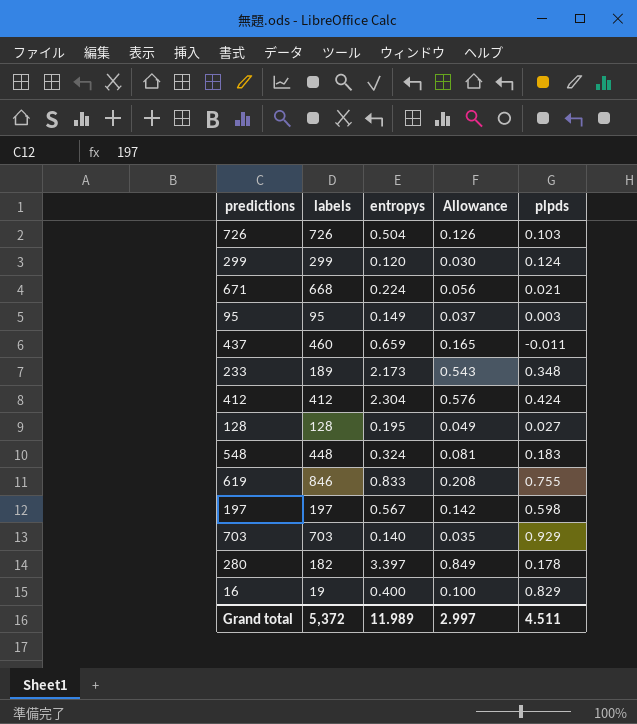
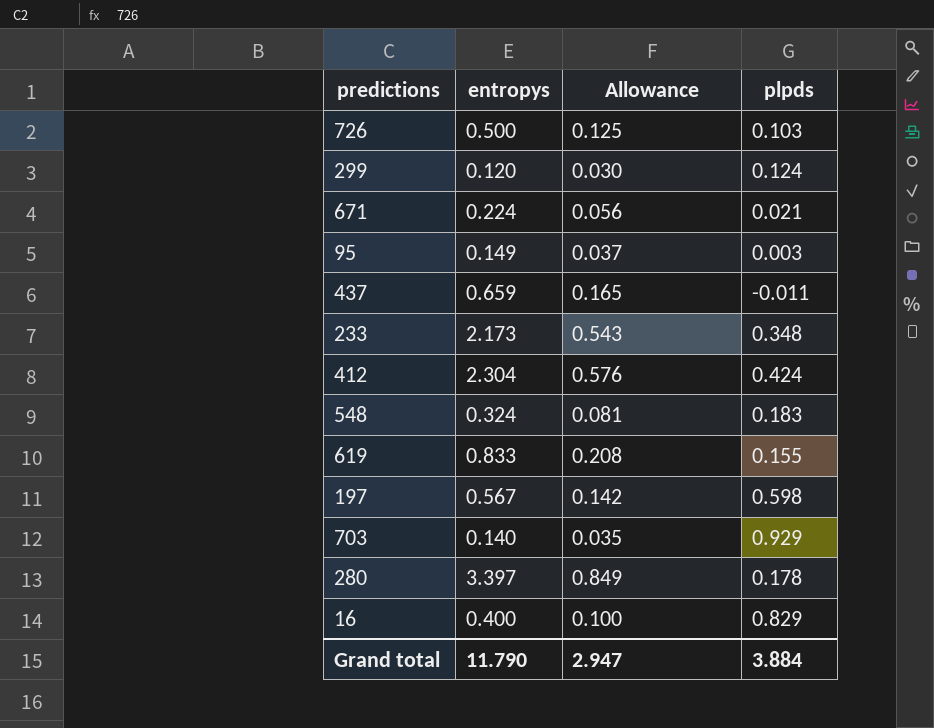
column labels | position: 2 -> none
row 128: 128 | 0.195 | 0.049 | 0.027 -> none
726 | entropys: 0.504 -> 0.500
726 | Allowance: 0.126 -> 0.125
619 | plpds: 0.755 -> 0.155
Grand total | entropys: 11.989 -> 11.790
Grand total | Allowance: 2.997 -> 2.947
Grand total | plpds: 4.511 -> 3.884

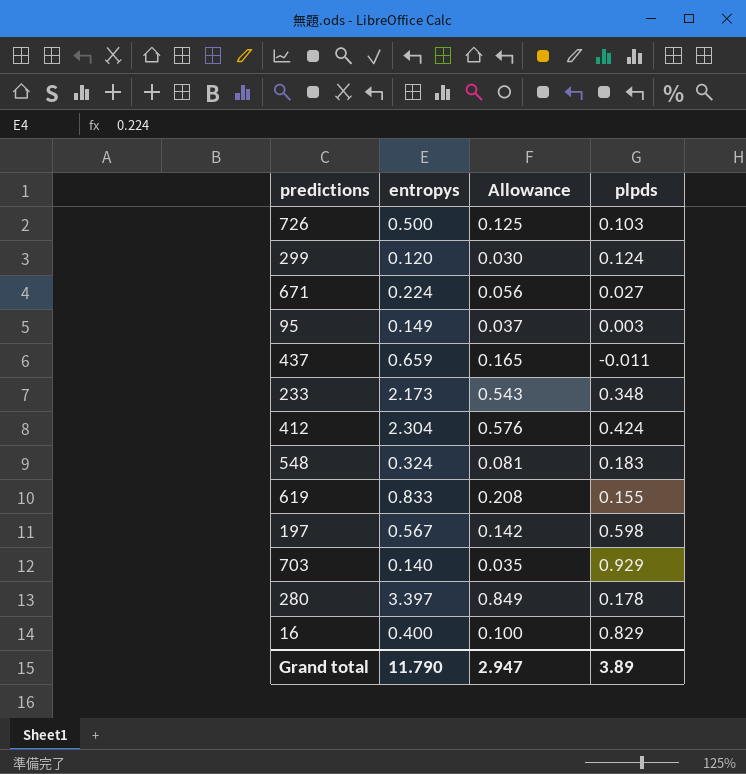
671 | plpds: 0.021 -> 0.027
Grand total | plpds: 3.884 -> 3.89

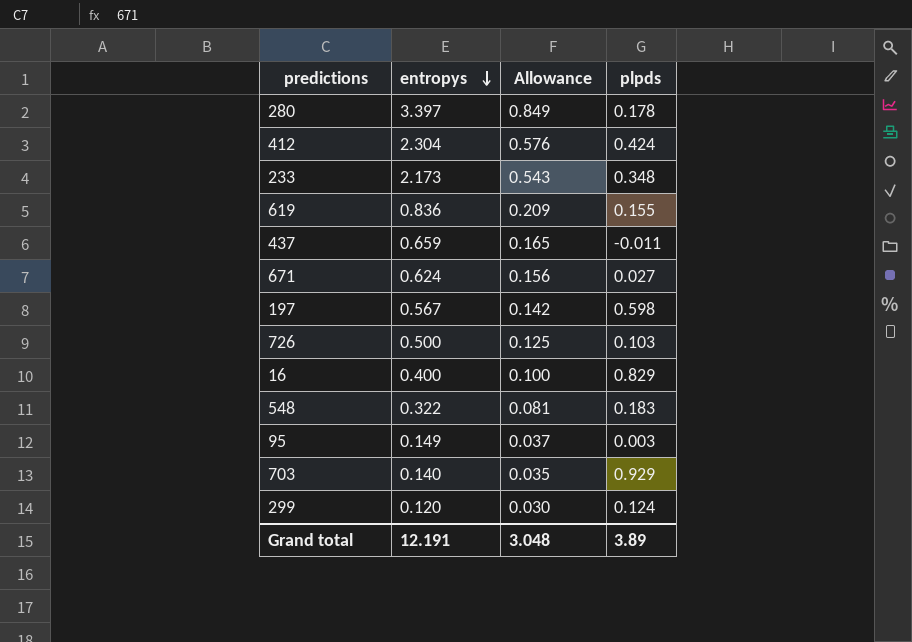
row order: none -> entropys descending
619 | entropys: 0.833 -> 0.836
619 | Allowance: 0.208 -> 0.209
671 | entropys: 0.224 -> 0.624
671 | Allowance: 0.056 -> 0.156
548 | entropys: 0.324 -> 0.322
Grand total | entropys: 11.790 -> 12.191
Grand total | Allowance: 2.947 -> 3.048

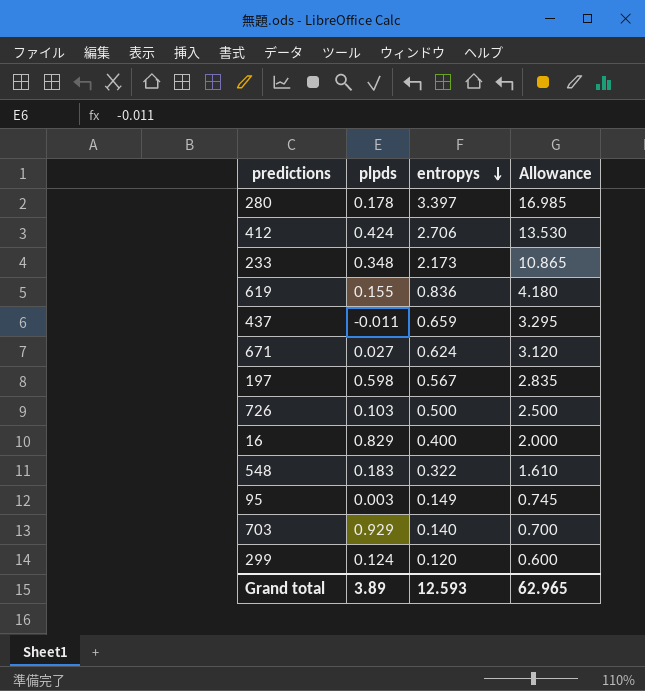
column plpds | position: 4 -> 2
column Allowance | formula: [entropys] * 0.25 -> [entropys] * 5
412 | entropys: 2.304 -> 2.706
Grand total | entropys: 12.191 -> 12.593
Grand total | Allowance: 3.048 -> 62.965

